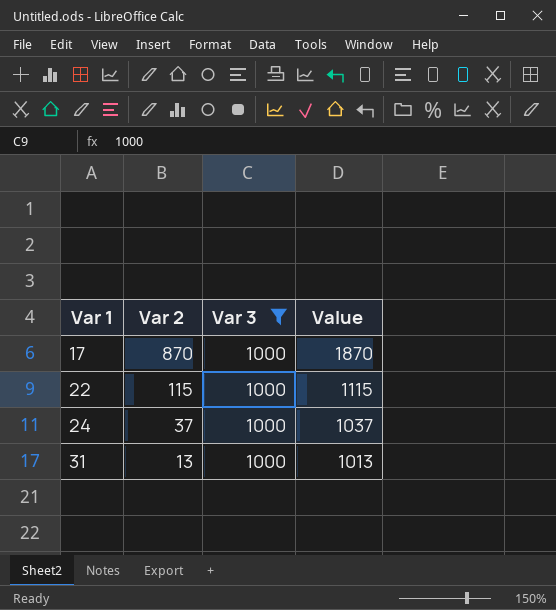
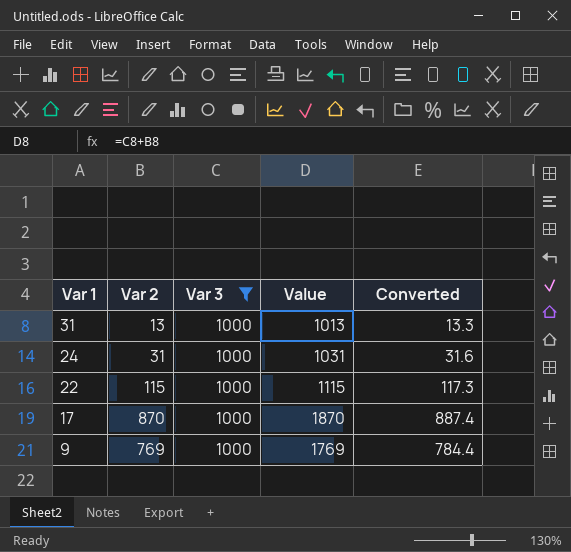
row order: Var 1 ascending -> Var 1 descending
column Converted | formula: none -> [Var 2] * 1.02
24 | Var 2: 37 -> 31
24 | Value: 1037 -> 1031
row 9: none -> 769 | 1000 | 1769 | 784.4

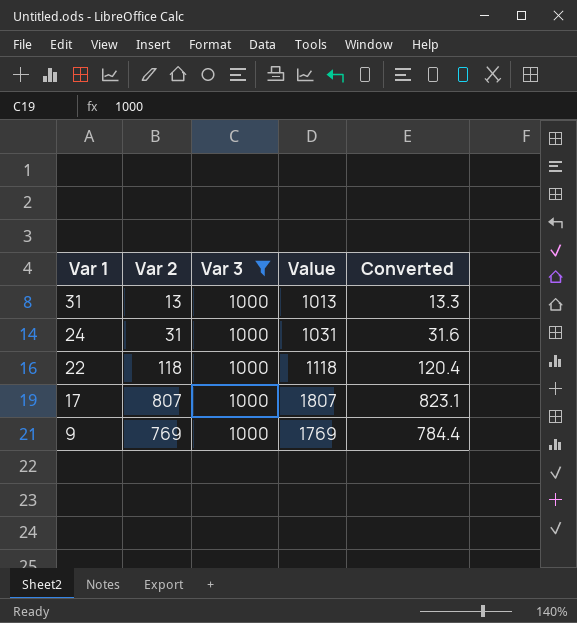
22 | Var 2: 115 -> 118
22 | Value: 1115 -> 1118
22 | Converted: 117.3 -> 120.4
17 | Var 2: 870 -> 807
17 | Value: 1870 -> 1807
17 | Converted: 887.4 -> 823.1

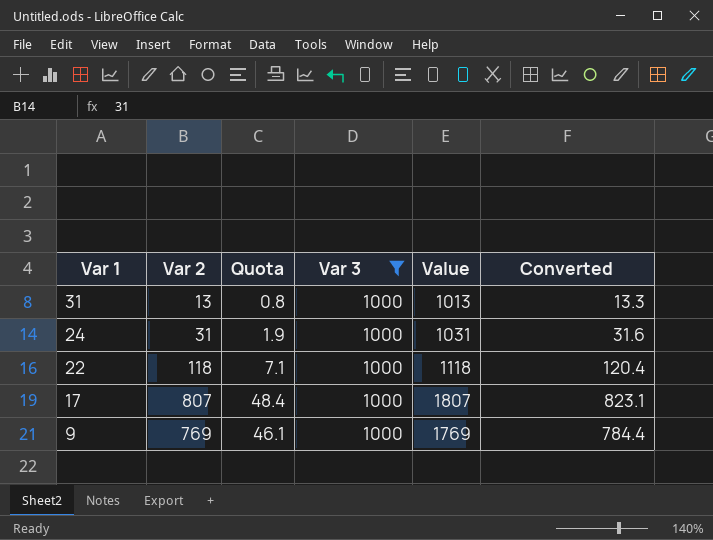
column Quota | formula: none -> [Var 2] * 0.06

